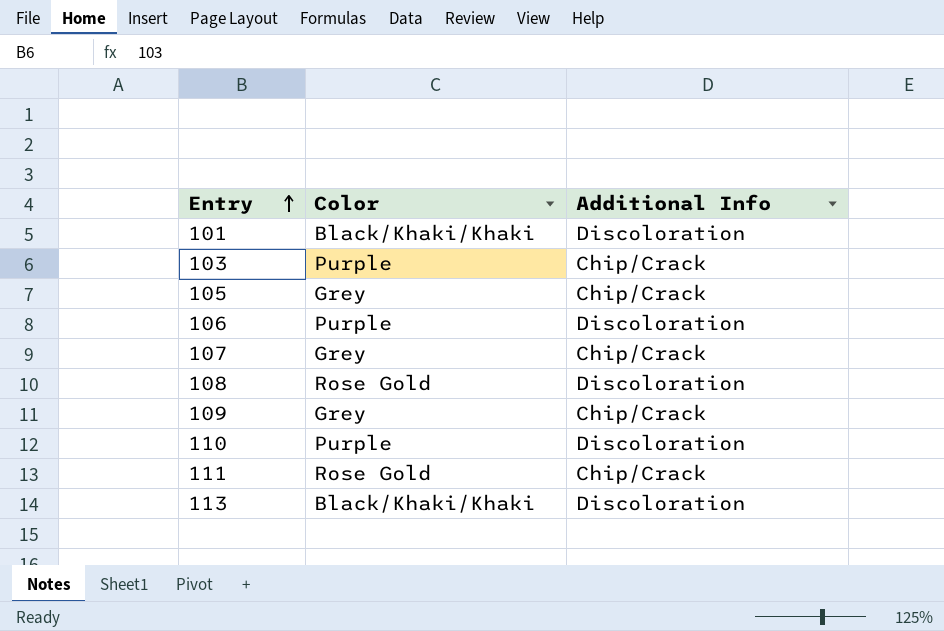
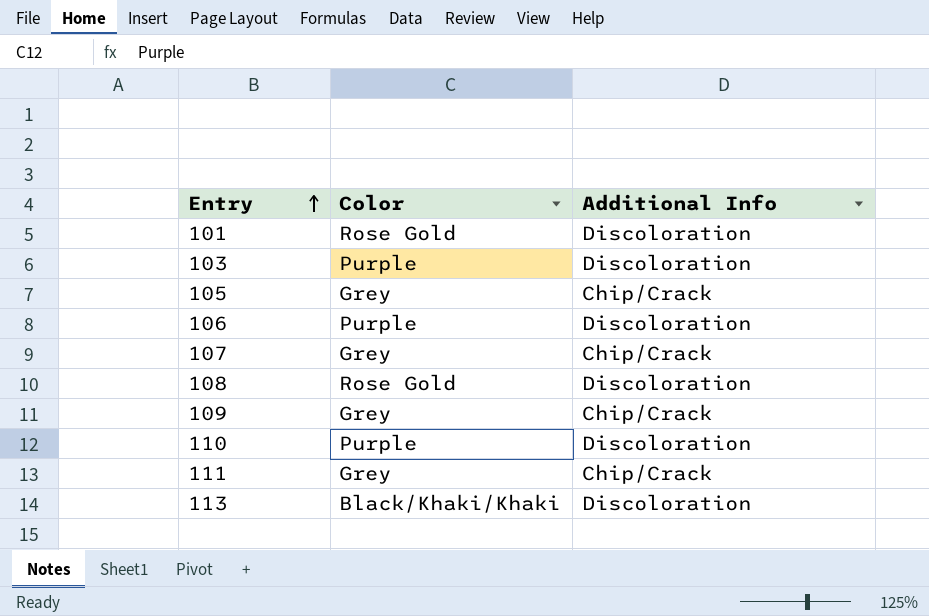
101 | Color: Black/Khaki/Khaki -> Rose Gold
103 | Additional Info: Chip/Crack -> Discoloration
111 | Color: Rose Gold -> Grey

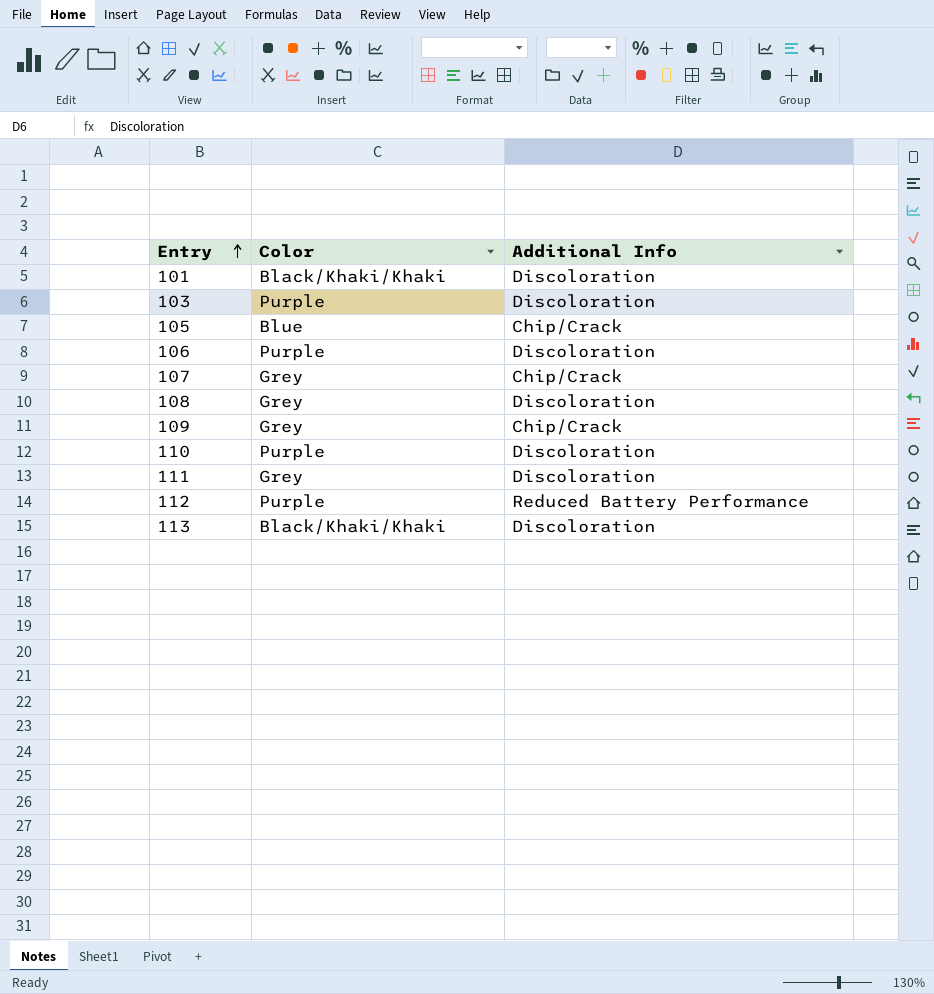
101 | Color: Rose Gold -> Black/Khaki/Khaki
105 | Color: Grey -> Blue
108 | Color: Rose Gold -> Grey
111 | Additional Info: Chip/Crack -> Discoloration
row 112: none -> Purple | Reduced Battery Performance

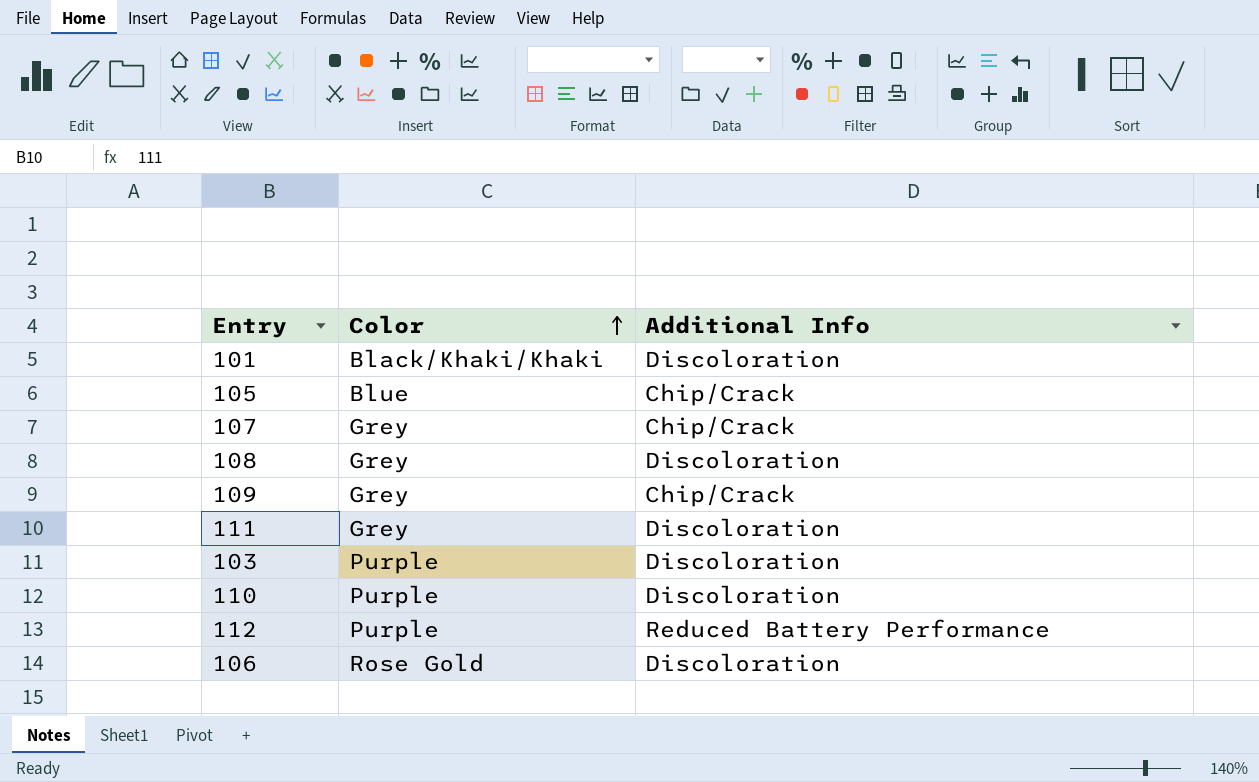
row order: Entry ascending -> Color ascending
row 113: Black/Khaki/Khaki | Discoloration -> none
106 | Color: Purple -> Rose Gold

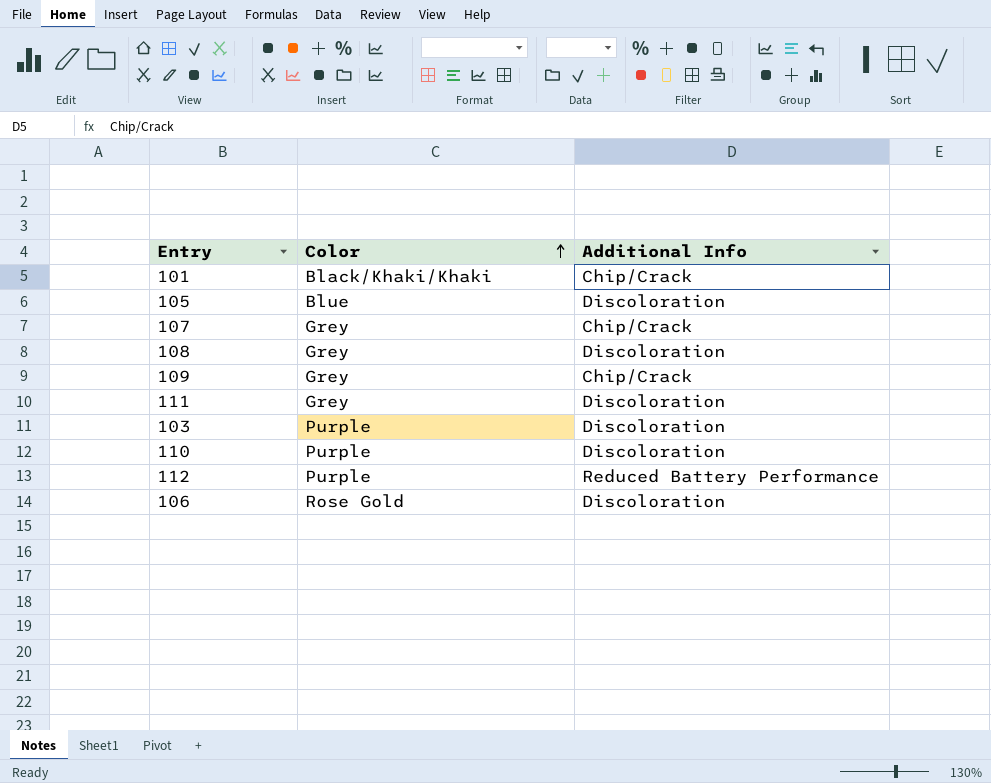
101 | Additional Info: Discoloration -> Chip/Crack
105 | Additional Info: Chip/Crack -> Discoloration

